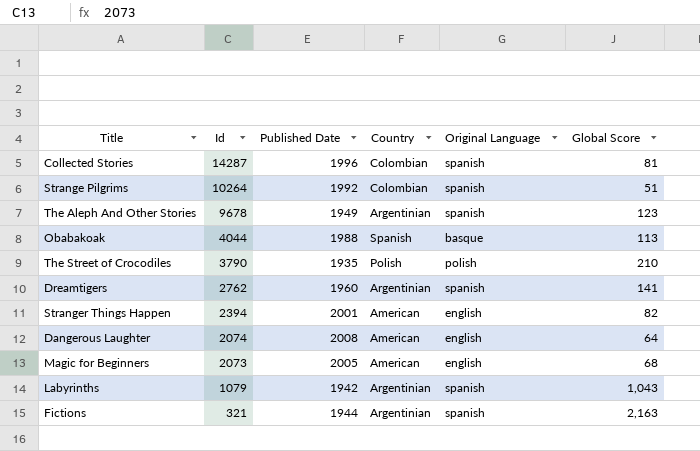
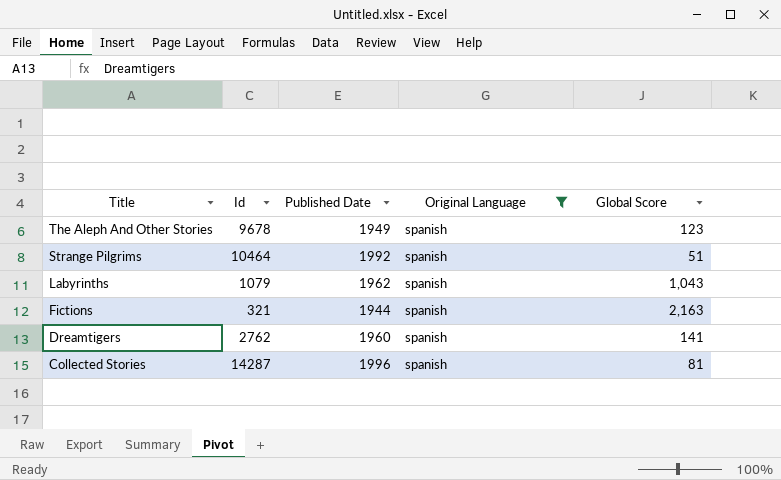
filter: none -> Original Language = spanish
row order: Id descending -> Title descending
column Country | position: 4 -> none
Strange Pilgrims | Id: 10264 -> 10464
Labyrinths | Published Date: 1942 -> 1962

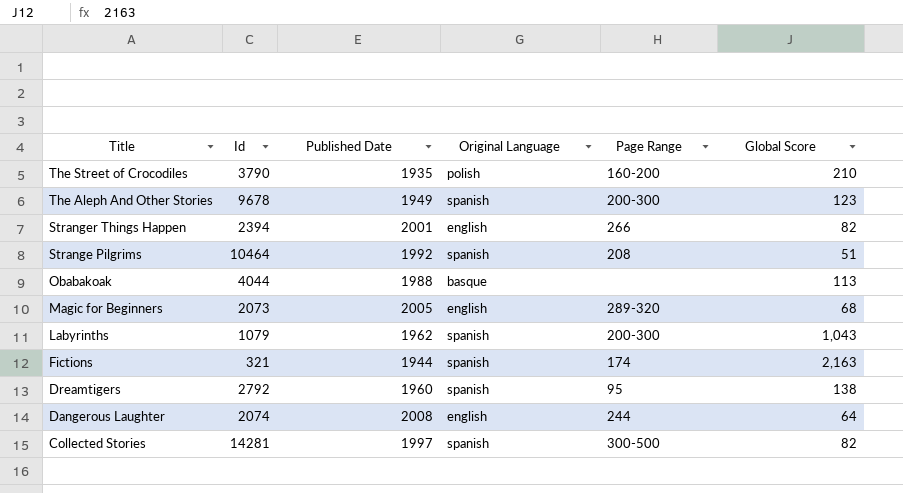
filter: Original Language = spanish -> none
column Page Range | position: none -> 5
Dreamtigers | Id: 2762 -> 2792
Dreamtigers | Global Score: 141 -> 138
Collected Stories | Id: 14287 -> 14281
Collected Stories | Published Date: 1996 -> 1997
Collected Stories | Global Score: 81 -> 82

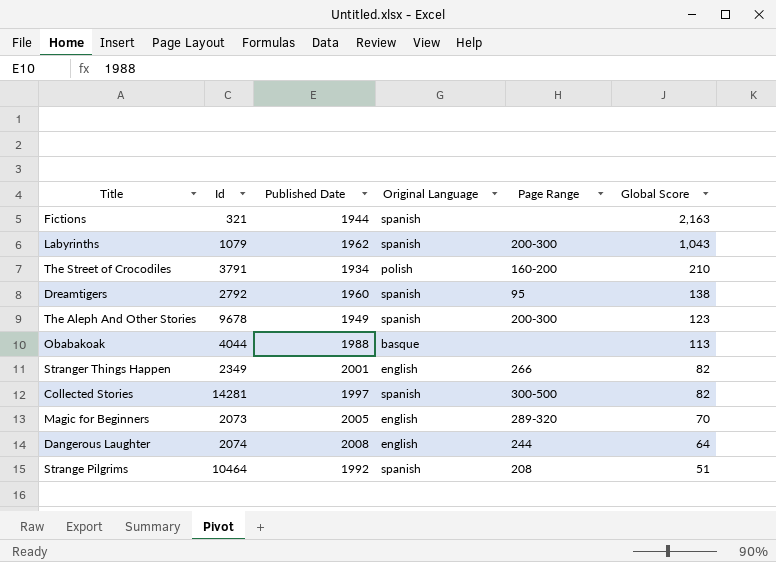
row order: Title descending -> Global Score descending
Fictions | Page Range: 174 -> none
The Street of Crocodiles | Id: 3790 -> 3791
The Street of Crocodiles | Published Date: 1935 -> 1934
Stranger Things Happen | Id: 2394 -> 2349
Magic for Beginners | Global Score: 68 -> 70

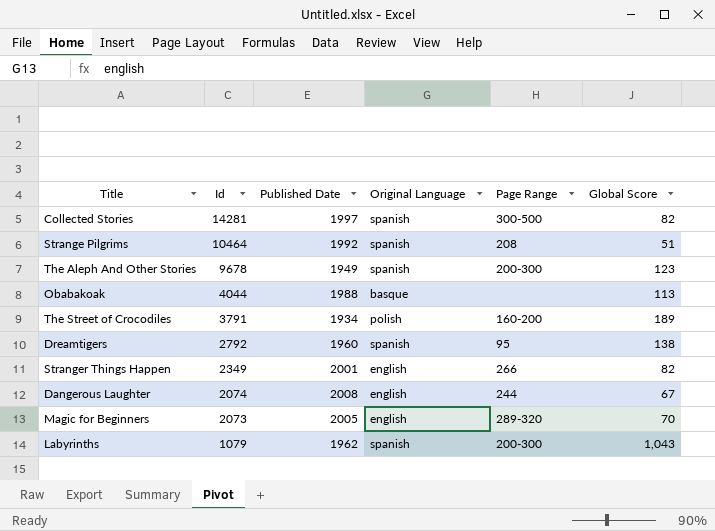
row order: Global Score descending -> Id descending
row Fictions: 321 | 1944 | spanish | none | 2,163 -> none
The Street of Crocodiles | Global Score: 210 -> 189
Dangerous Laughter | Global Score: 64 -> 67

